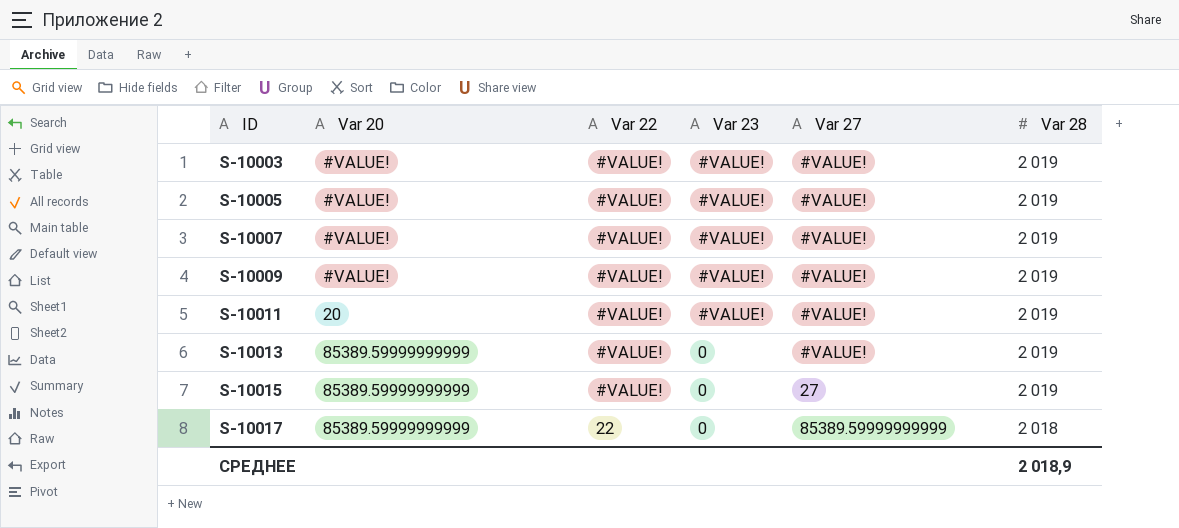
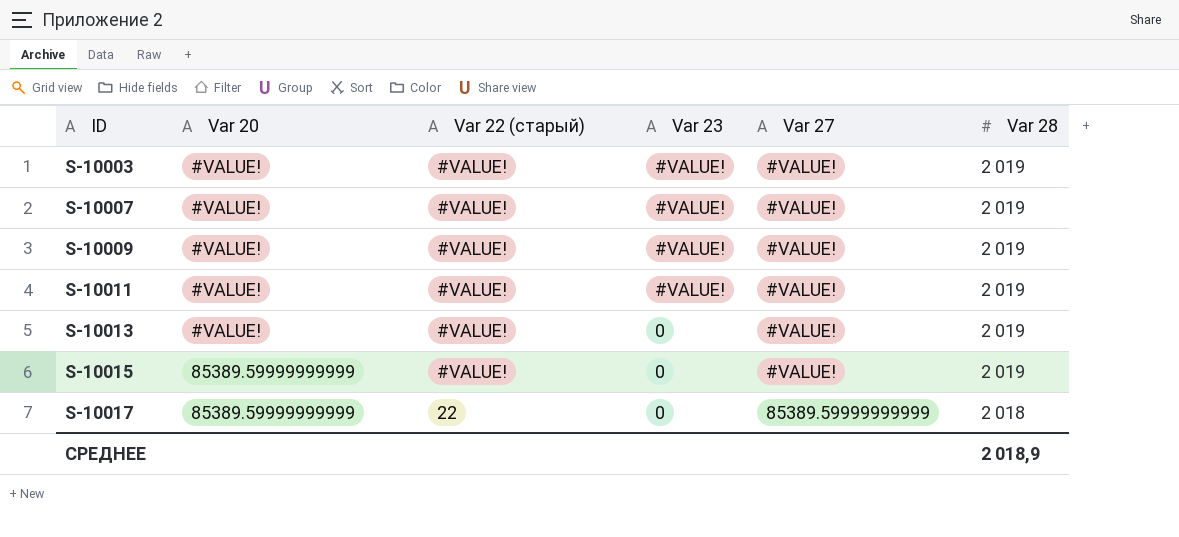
column name: Var 22 -> Var 22 (старый)
row S-10005: #VALUE! | #VALUE! | #VALUE! | #VALUE! | 2 019 -> none
S-10011 | Var 20: 20 -> #VALUE!
S-10013 | Var 20: 85389.59999999999 -> #VALUE!
S-10015 | Var 27: 27 -> #VALUE!

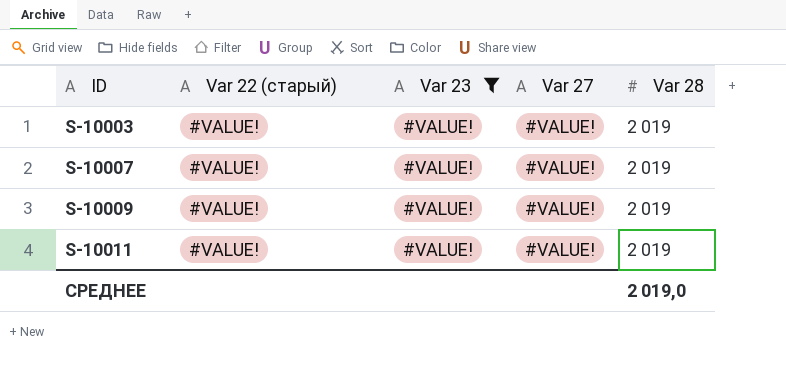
filter: none -> Var 23 = #VALUE!
column Var 20 | position: 2 -> none
СРЕДНЕЕ | Var 28: 2 018,9 -> 2 019,0

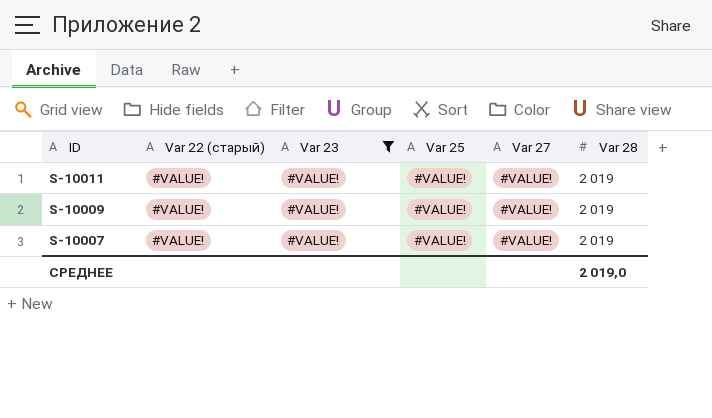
row order: ID ascending -> ID descending
column Var 25 | position: none -> 4
row S-10003: #VALUE! | #VALUE! | #VALUE! | 2 019 -> none

